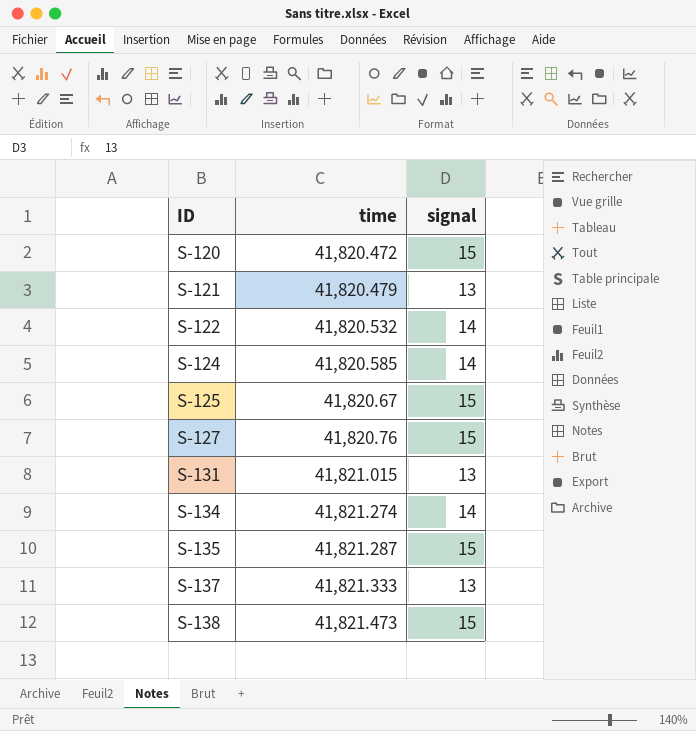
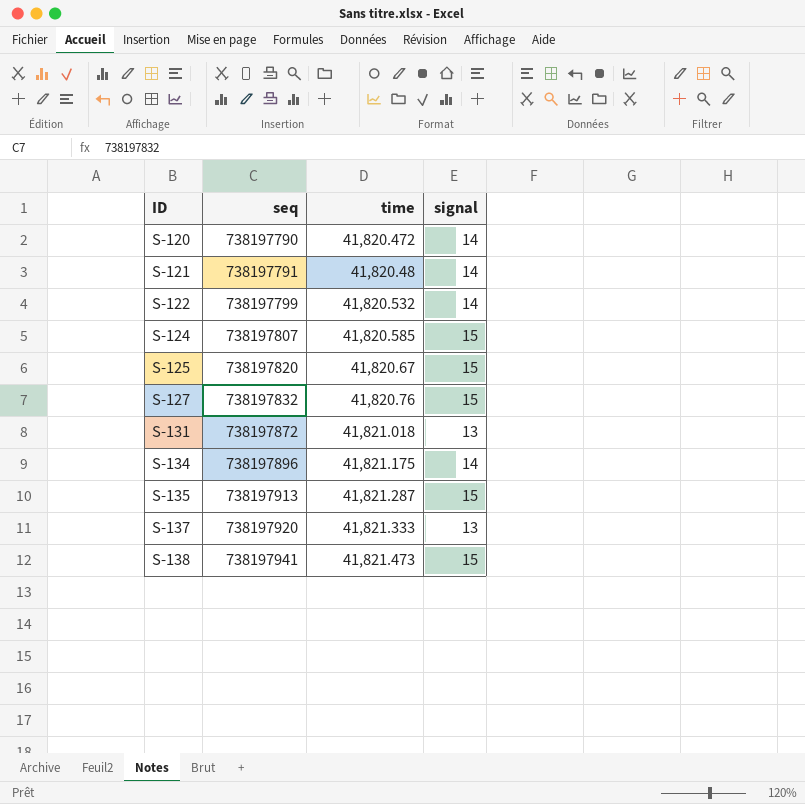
column seq | position: none -> 2
S-120 | signal: 15 -> 14
S-121 | time: 41,820.479 -> 41,820.48
S-121 | signal: 13 -> 14
S-124 | signal: 14 -> 15
S-131 | time: 41,821.015 -> 41,821.018
S-134 | time: 41,821.274 -> 41,821.175

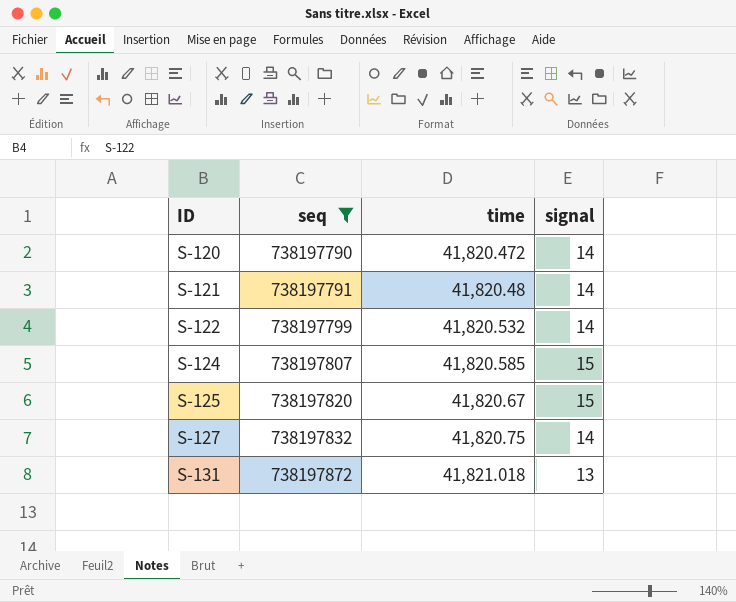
filter: none -> seq <= 738197872
S-127 | time: 41,820.76 -> 41,820.75
S-127 | signal: 15 -> 14

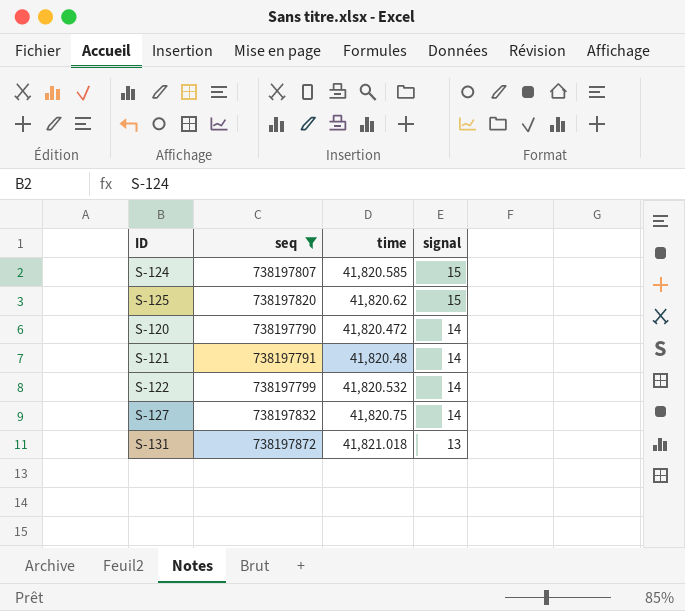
row order: ID ascending -> signal descending
S-125 | time: 41,820.67 -> 41,820.62

